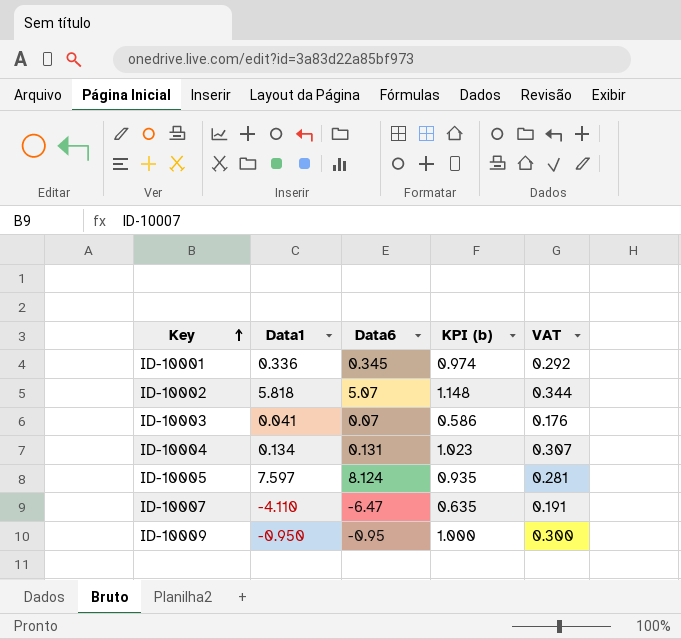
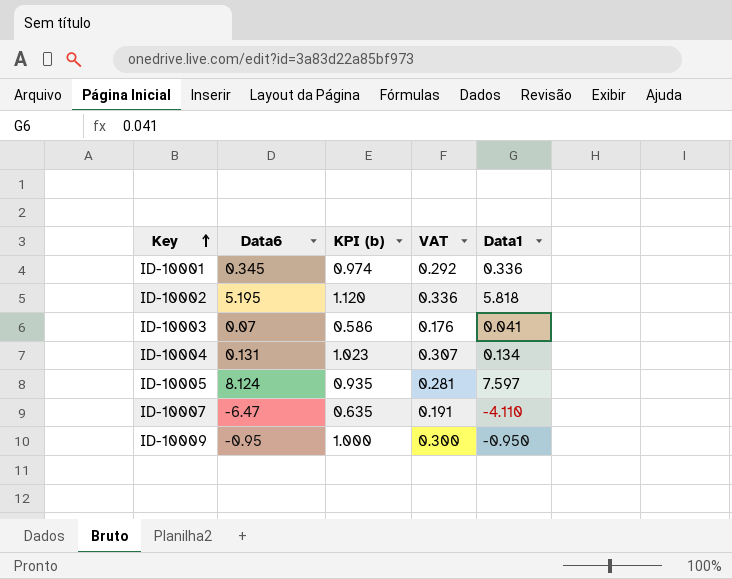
column Data1 | position: 2 -> 5
ID-10002 | Data6: 5.07 -> 5.195
ID-10002 | KPI (b): 1.148 -> 1.120
ID-10002 | VAT: 0.344 -> 0.336

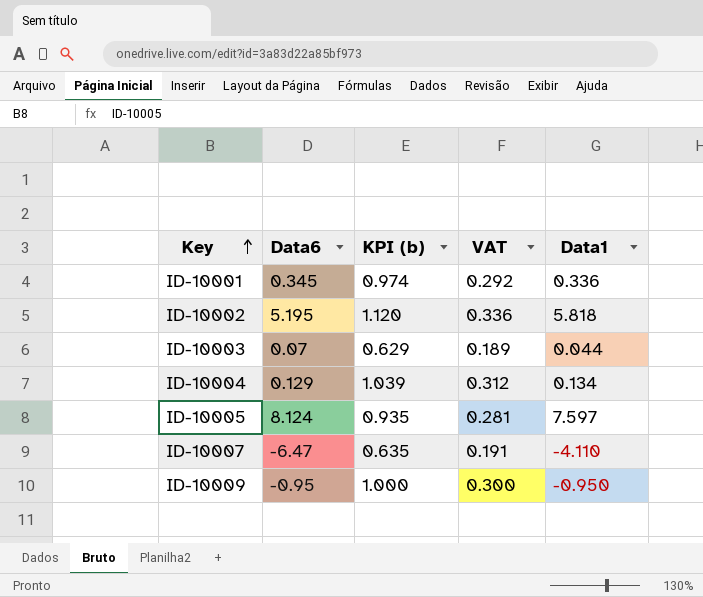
ID-10003 | KPI (b): 0.586 -> 0.629
ID-10003 | VAT: 0.176 -> 0.189
ID-10003 | Data1: 0.041 -> 0.044
ID-10004 | Data6: 0.131 -> 0.129
ID-10004 | KPI (b): 1.023 -> 1.039
ID-10004 | VAT: 0.307 -> 0.312

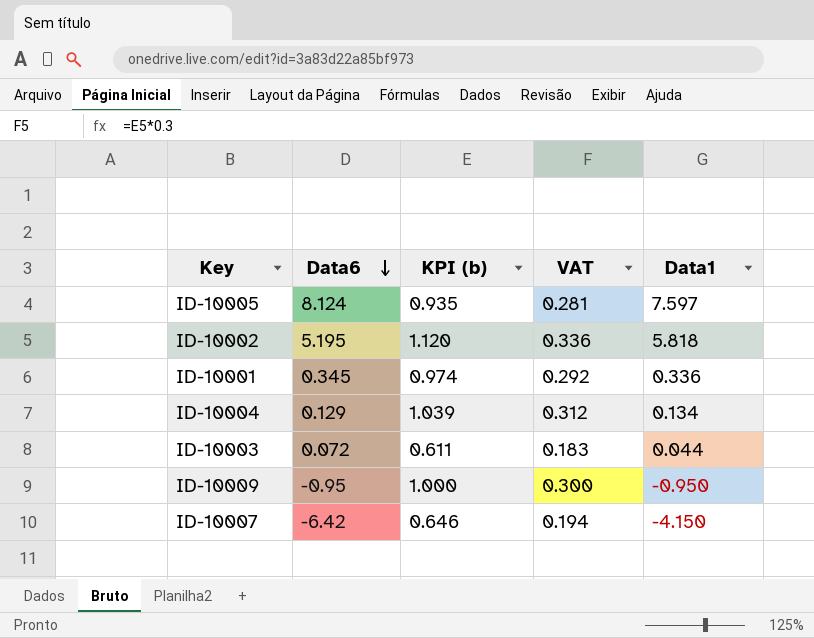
row order: Key ascending -> Data6 descending
ID-10003 | Data6: 0.07 -> 0.072
ID-10003 | KPI (b): 0.629 -> 0.611
ID-10003 | VAT: 0.189 -> 0.183
ID-10007 | Data6: -6.47 -> -6.42
ID-10007 | KPI (b): 0.635 -> 0.646
ID-10007 | VAT: 0.191 -> 0.194
ID-10007 | Data1: -4.110 -> -4.150

